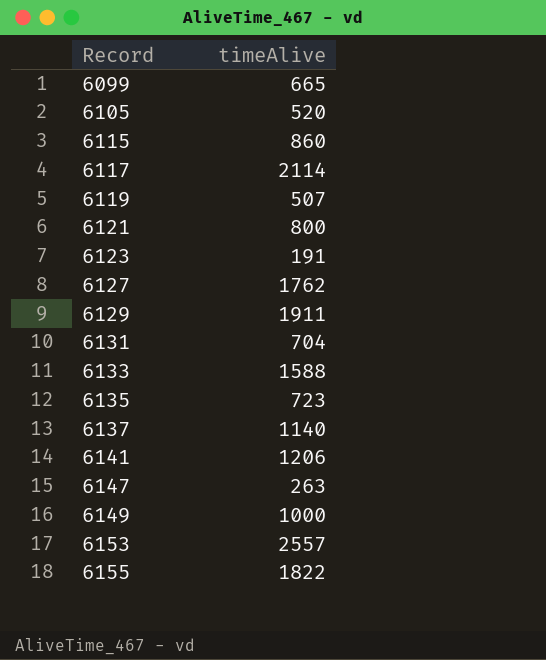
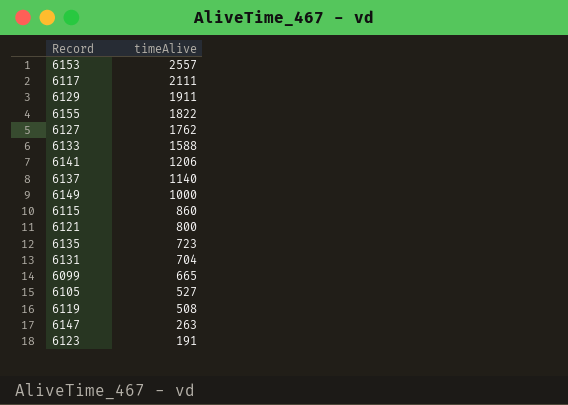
row order: Record ascending -> timeAlive descending
6117 | timeAlive: 2114 -> 2111
6105 | timeAlive: 520 -> 527
6119 | timeAlive: 507 -> 508

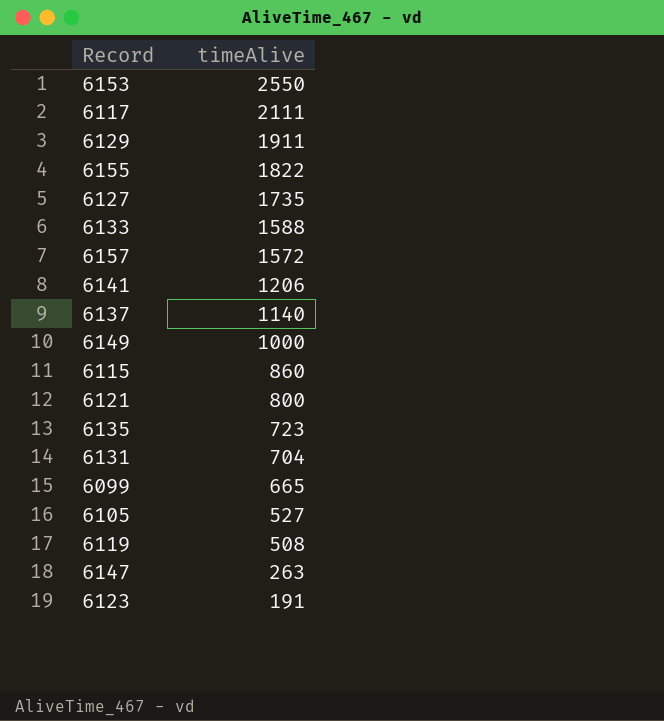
6153 | timeAlive: 2557 -> 2550
6127 | timeAlive: 1762 -> 1735
row 6157: none -> 1572

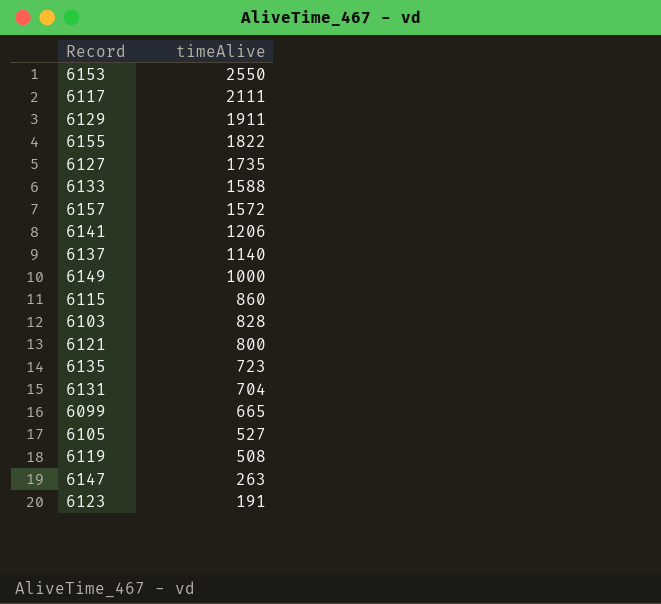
row 6103: none -> 828

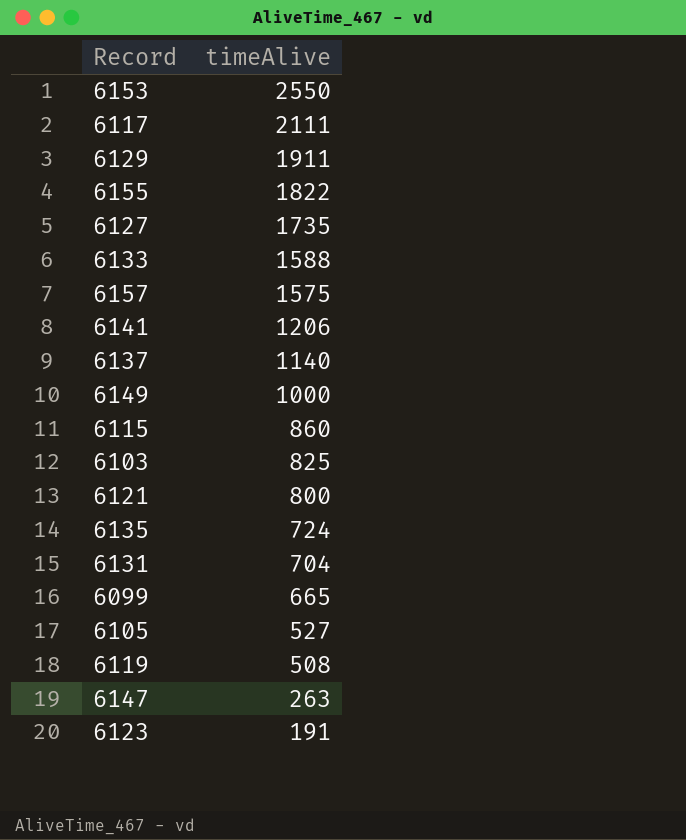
6157 | timeAlive: 1572 -> 1575
6103 | timeAlive: 828 -> 825
6135 | timeAlive: 723 -> 724

